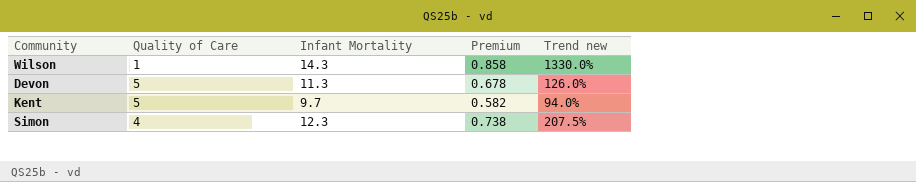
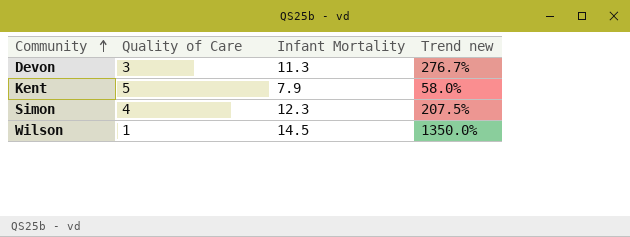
row order: none -> Community ascending
column Premium | formula: [Infant Mortality] * 0.06 -> none
Devon | Quality of Care: 5 -> 3
Devon | Trend new: 126.0% -> 276.7%
Kent | Infant Mortality: 9.7 -> 7.9
Kent | Trend new: 94.0% -> 58.0%
Wilson | Infant Mortality: 14.3 -> 14.5
Wilson | Trend new: 1330.0% -> 1350.0%

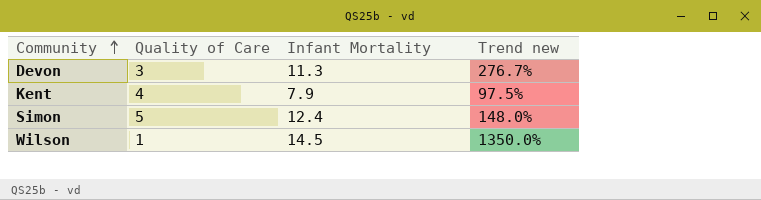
Kent | Quality of Care: 5 -> 4
Kent | Trend new: 58.0% -> 97.5%
Simon | Quality of Care: 4 -> 5
Simon | Infant Mortality: 12.3 -> 12.4
Simon | Trend new: 207.5% -> 148.0%

